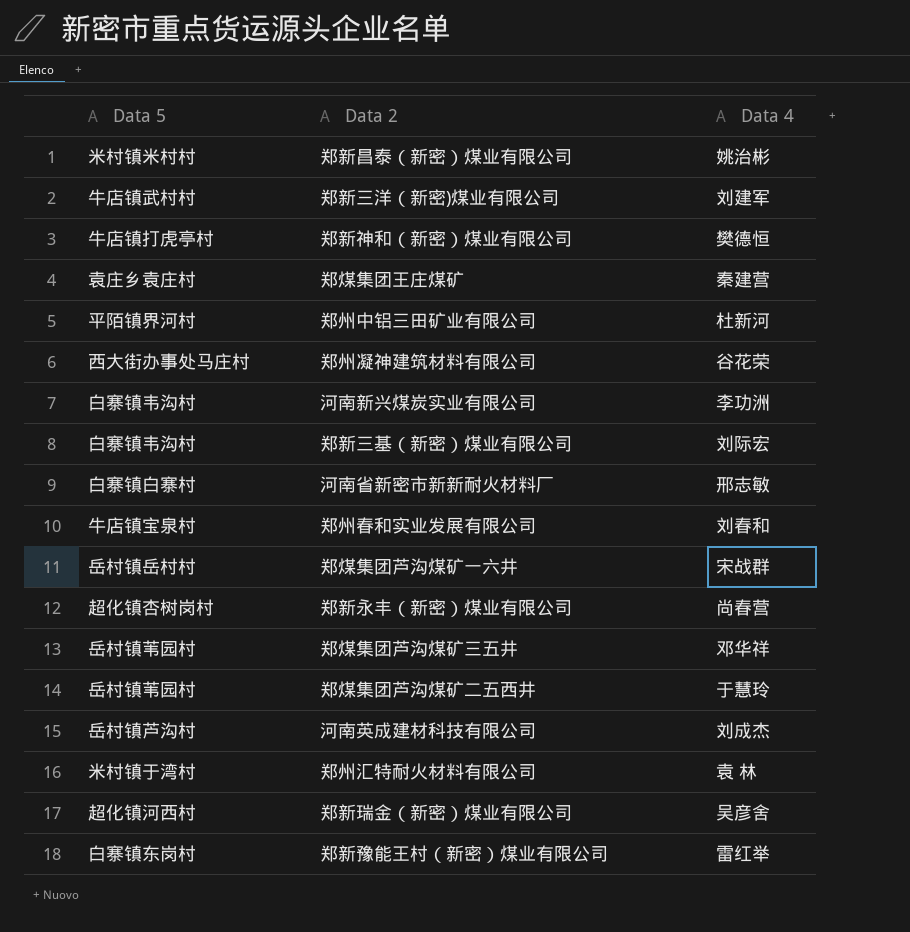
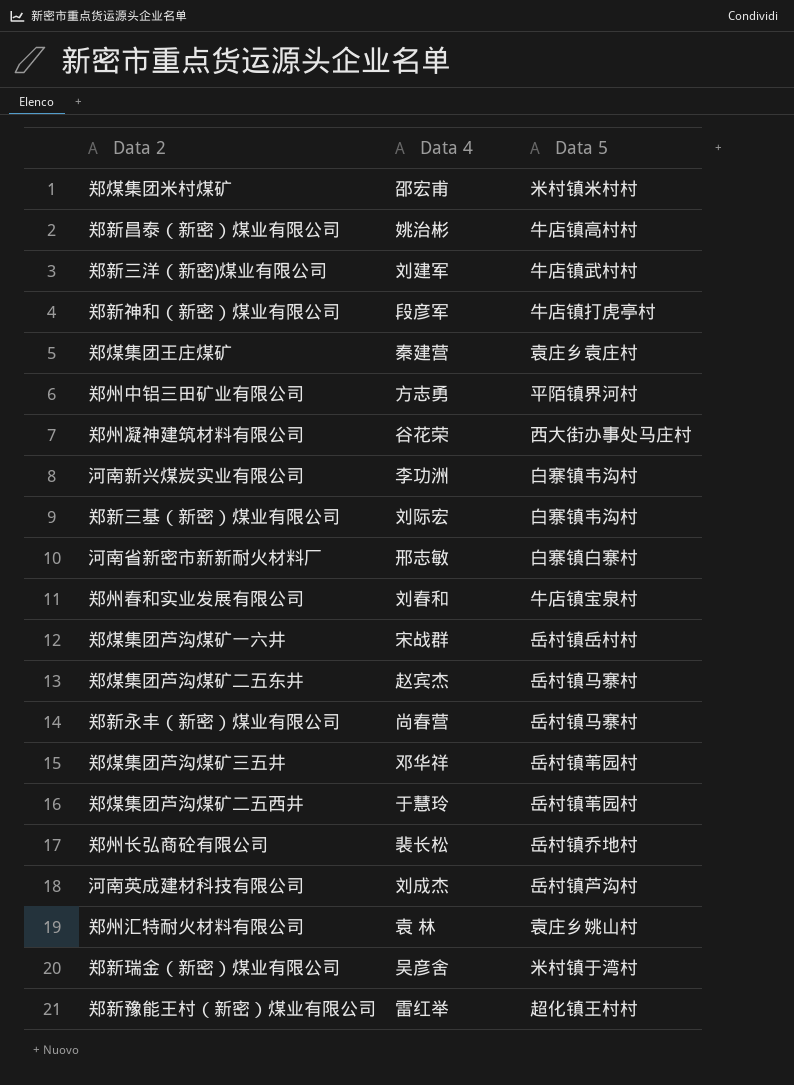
column Data 5 | position: 1 -> 3
row 郑煤集团米村煤矿: none -> 邵宏甫 | 米村镇米村村
郑新昌泰（新密）煤业有限公司 | Data 5: 米村镇米村村 -> 牛店镇高村村
郑新神和（新密）煤业有限公司 | Data 4: 樊德恒 -> 段彦军
郑州中铝三田矿业有限公司 | Data 4: 杜新河 -> 方志勇
row 郑煤集团芦沟煤矿二五东井: none -> 赵宾杰 | 岳村镇马寨村
郑新永丰（新密）煤业有限公司 | Data 5: 超化镇杏树岗村 -> 岳村镇马寨村
row 郑州长弘商砼有限公司: none -> 裴长松 | 岳村镇乔地村
郑州汇特耐火材料有限公司 | Data 5: 米村镇于湾村 -> 袁庄乡姚山村
郑新瑞金（新密）煤业有限公司 | Data 5: 超化镇河西村 -> 米村镇于湾村
郑新豫能王村（新密）煤业有限公司 | Data 5: 白寨镇东岗村 -> 超化镇王村村

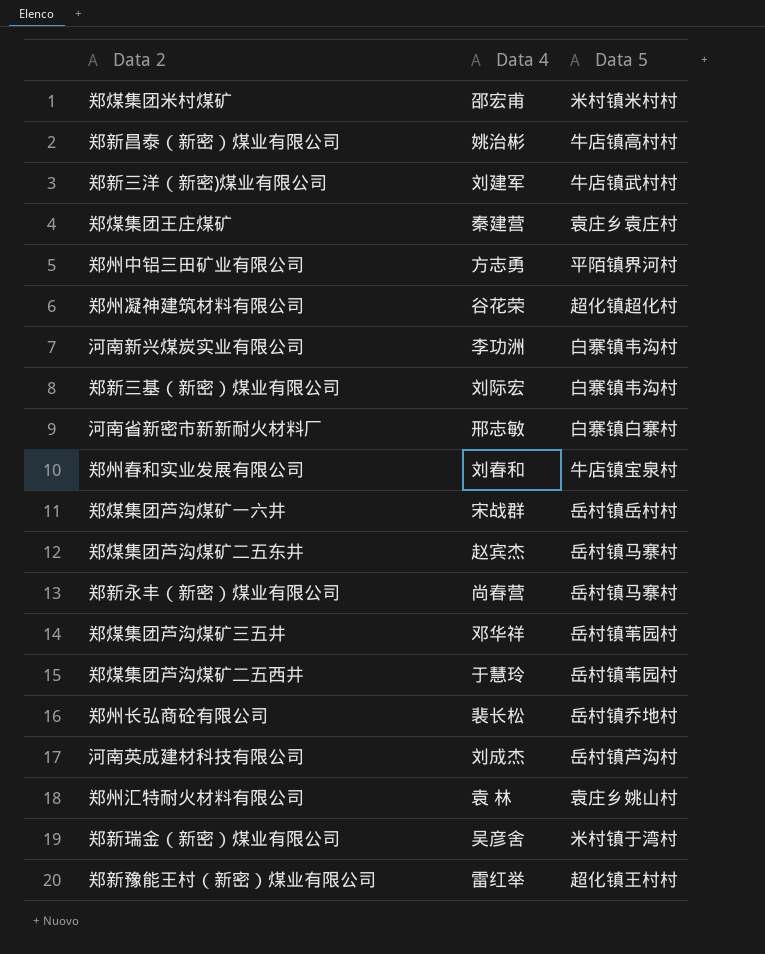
row 郑新神和（新密）煤业有限公司: 段彦军 | 牛店镇打虎亭村 -> none
郑州凝神建筑材料有限公司 | Data 5: 西大街办事处马庄村 -> 超化镇超化村

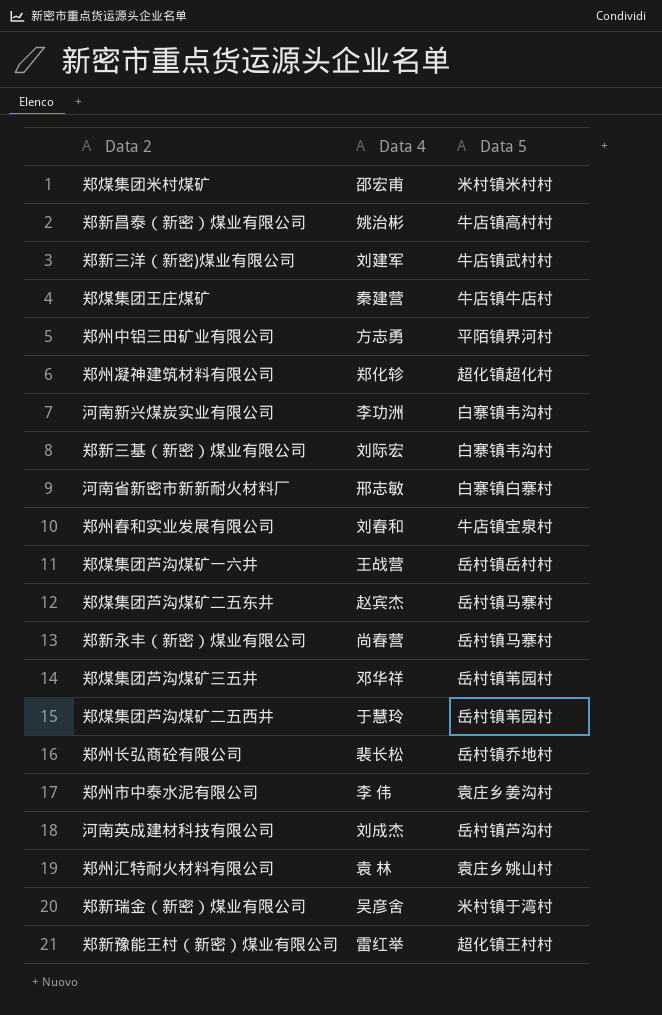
郑煤集团王庄煤矿 | Data 5: 袁庄乡袁庄村 -> 牛店镇牛店村
郑州凝神建筑材料有限公司 | Data 4: 谷花荣 -> 郑化轸
郑煤集团芦沟煤矿一六井 | Data 4: 宋战群 -> 王战营
row 郑州市中泰水泥有限公司: none -> 李 伟 | 袁庄乡姜沟村

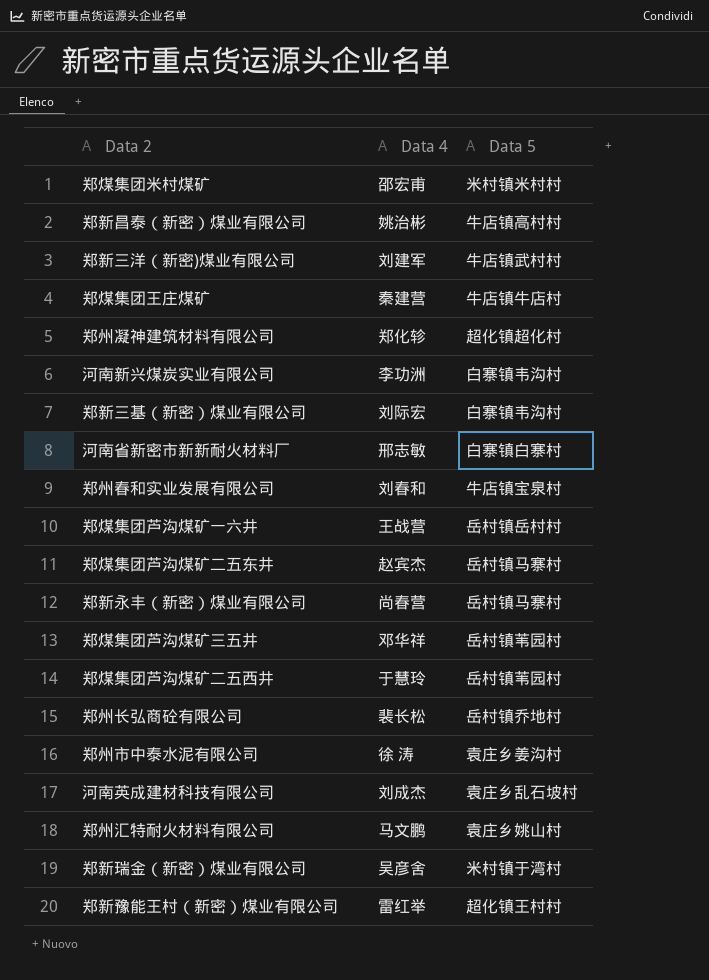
row 郑州中铝三田矿业有限公司: 方志勇 | 平陌镇界河村 -> none
郑州市中泰水泥有限公司 | Data 4: 李 伟 -> 徐 涛
河南英成建材科技有限公司 | Data 5: 岳村镇芦沟村 -> 袁庄乡乱石坡村
郑州汇特耐火材料有限公司 | Data 4: 袁 林 -> 马文鹏

